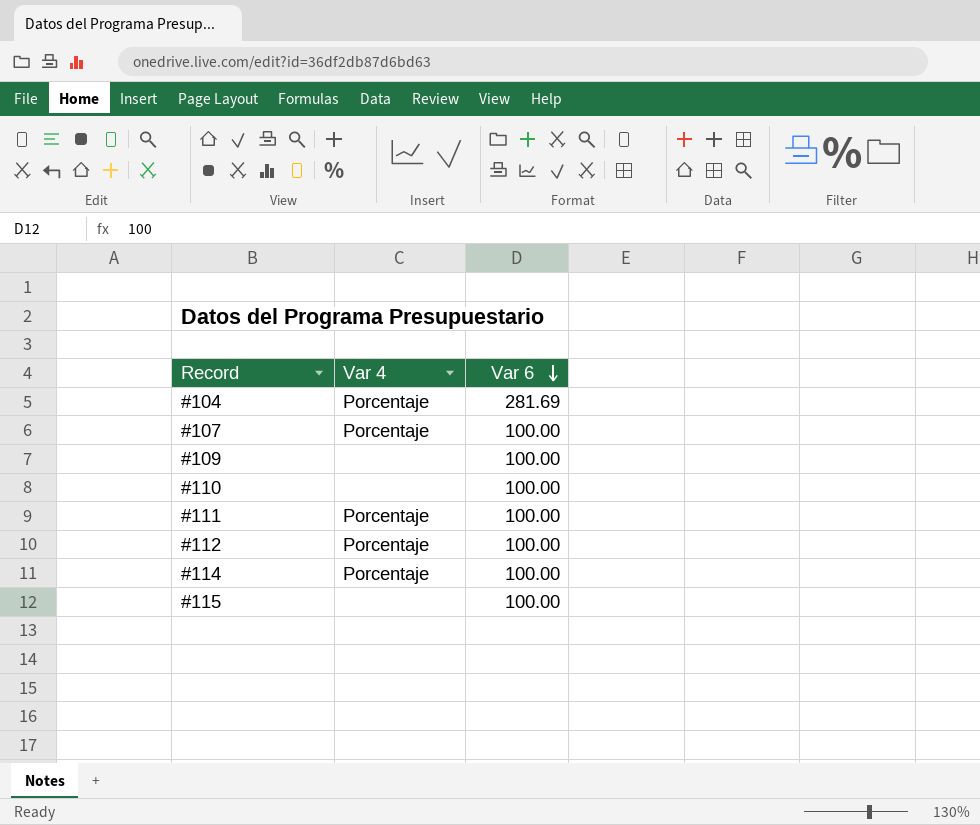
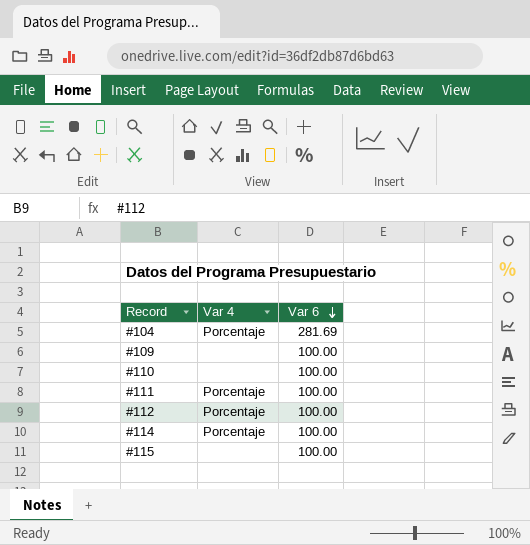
row #107: Porcentaje | 100.00 -> none

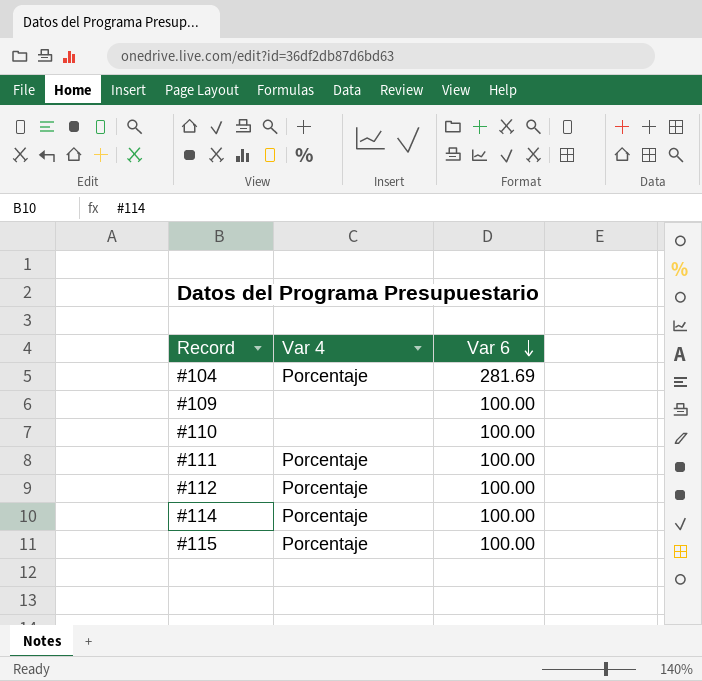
#115 | Var 4: none -> Porcentaje

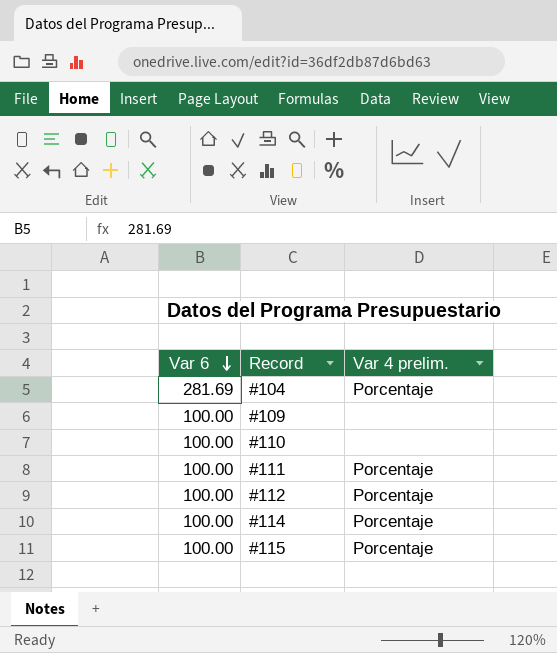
column Var 6 | position: 3 -> 1
column name: Var 4 -> Var 4 prelim.

